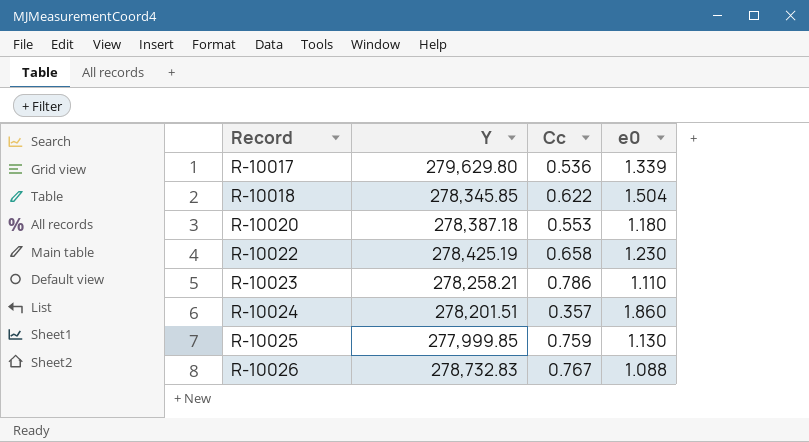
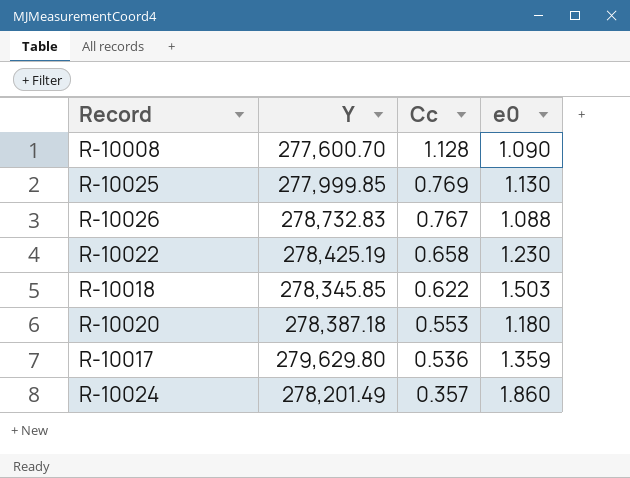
row order: Record ascending -> Cc descending
row R-10023: 278,258.21 | 0.786 | 1.110 -> none
row R-10008: none -> 277,600.70 | 1.128 | 1.090
R-10025 | Cc: 0.759 -> 0.769
R-10018 | e0: 1.504 -> 1.503
R-10017 | e0: 1.339 -> 1.359
R-10024 | Y: 278,201.51 -> 278,201.49

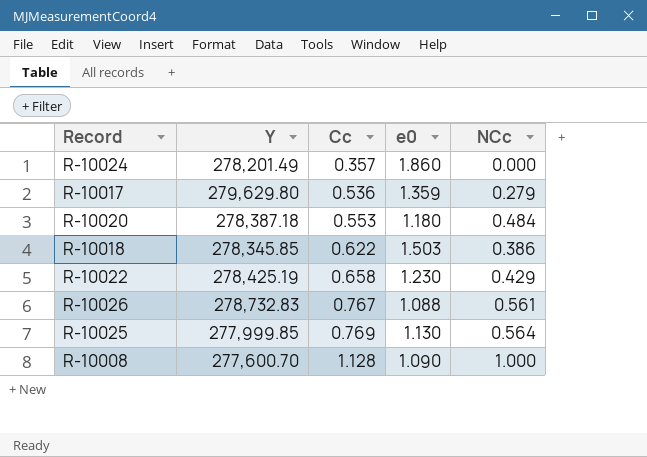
row order: Cc descending -> Cc ascending
column NCc | position: none -> 5

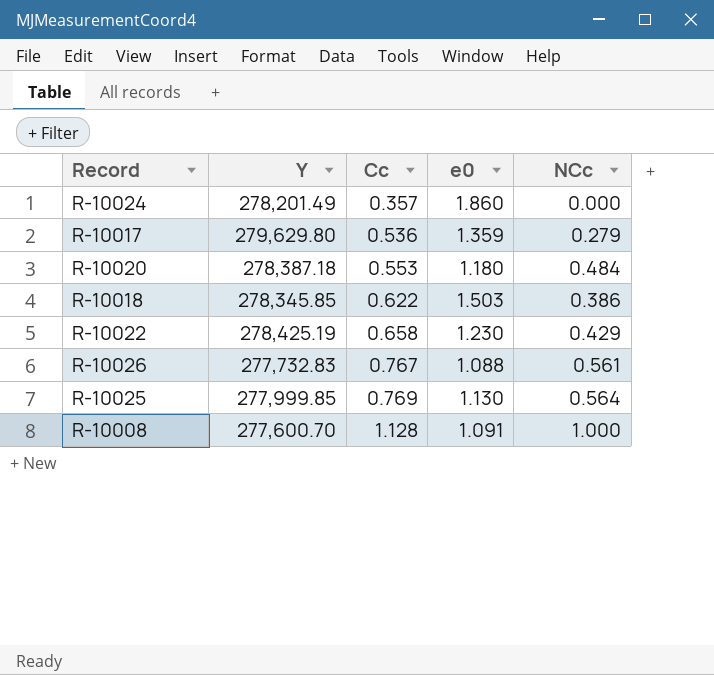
R-10026 | Y: 278,732.83 -> 277,732.83
R-10008 | e0: 1.090 -> 1.091

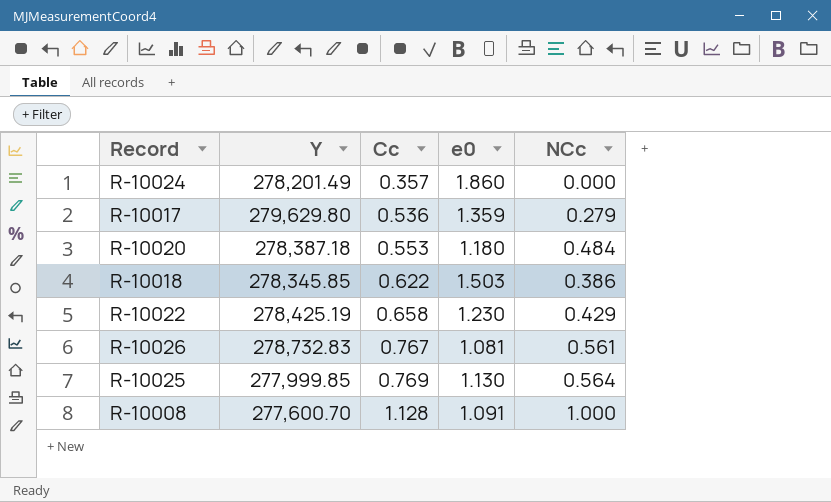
R-10026 | Y: 277,732.83 -> 278,732.83
R-10026 | e0: 1.088 -> 1.081

